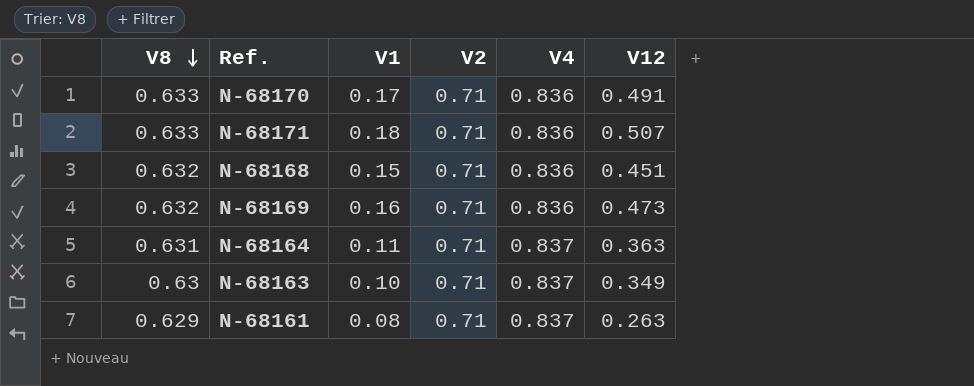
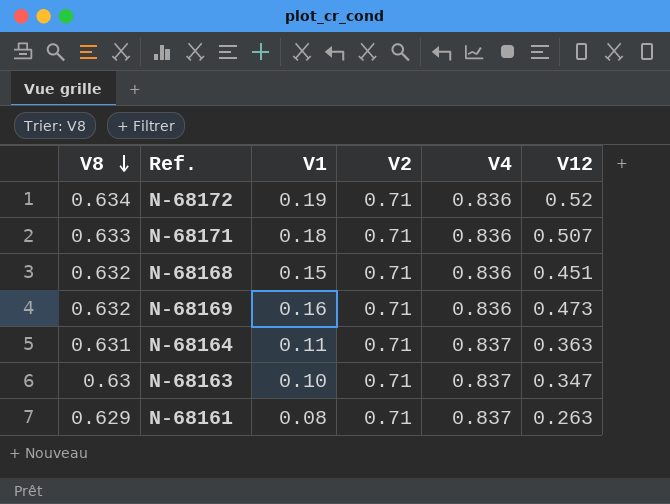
row N-68170: 0.633 | 0.17 | 0.71 | 0.836 | 0.491 -> none
row N-68172: none -> 0.634 | 0.19 | 0.71 | 0.836 | 0.52
N-68163 | V12: 0.349 -> 0.347

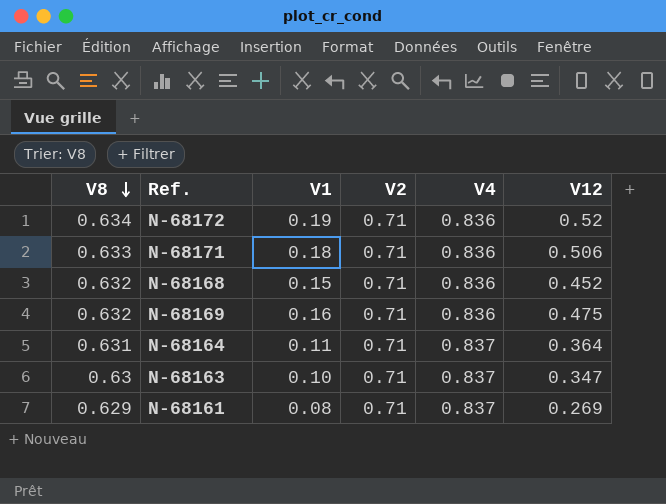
N-68171 | V12: 0.507 -> 0.506
N-68168 | V12: 0.451 -> 0.452
N-68169 | V12: 0.473 -> 0.475
N-68164 | V12: 0.363 -> 0.364
N-68161 | V12: 0.263 -> 0.269

